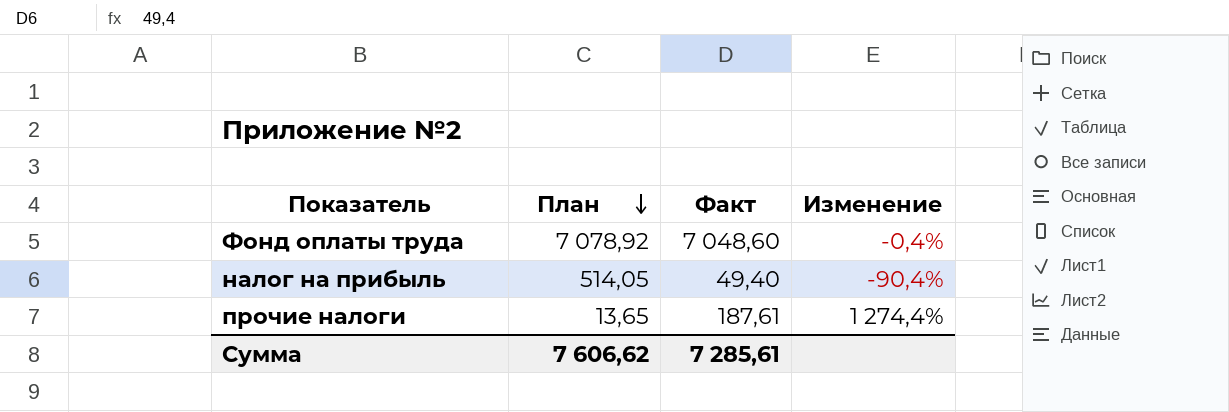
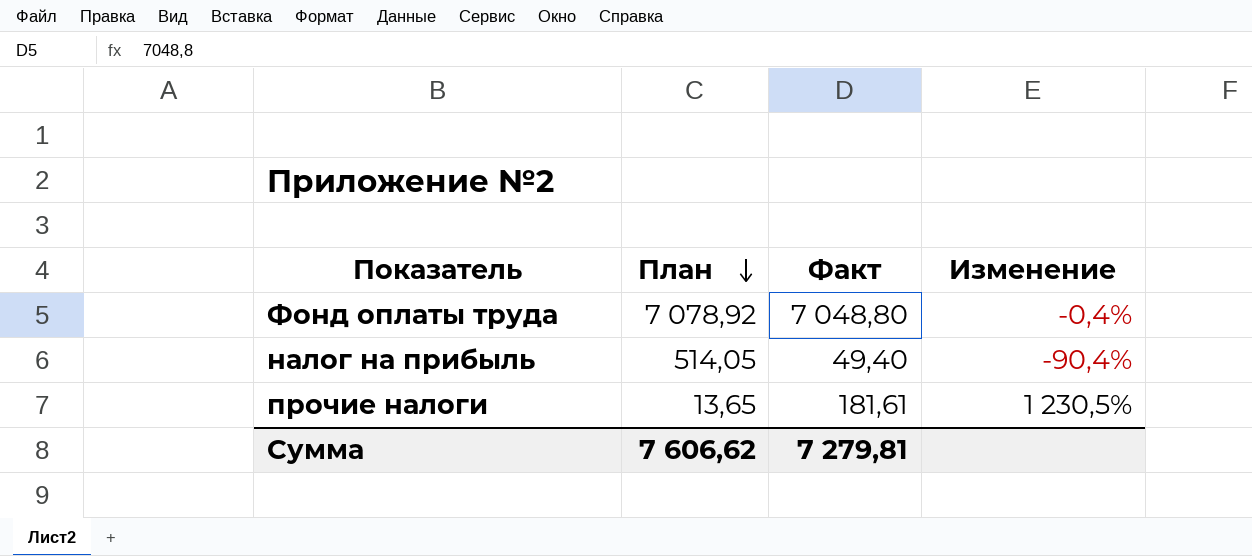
Фонд оплаты труда | Факт: 7 048,60 -> 7 048,80
прочие налоги | Факт: 187,61 -> 181,61
прочие налоги | Изменение: 1 274,4% -> 1 230,5%
Сумма | Факт: 7 285,61 -> 7 279,81

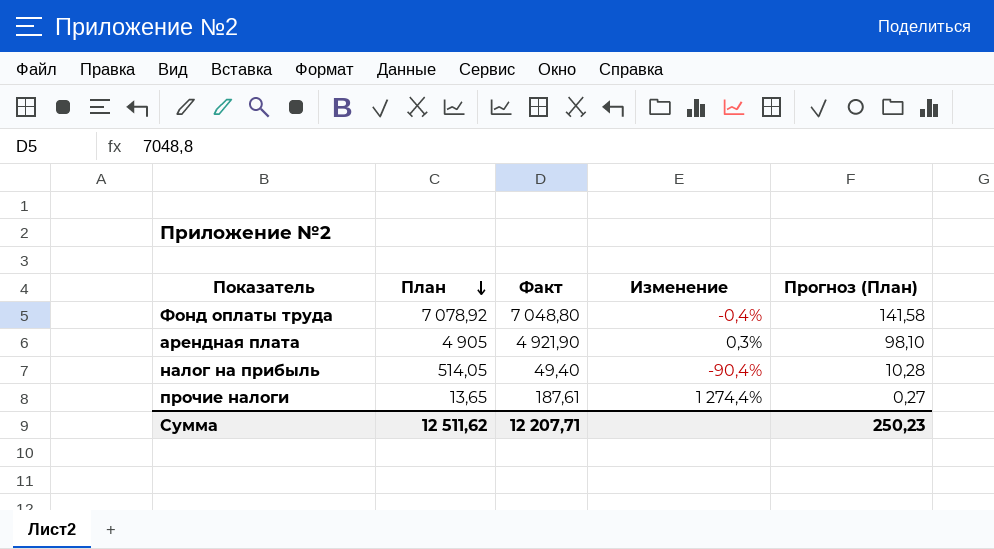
column Прогноз (План) | formula: none -> [План] * 0,02
row арендная плата: none -> 4 905 | 4 921,90 | 0,3% | 98,10
прочие налоги | Факт: 181,61 -> 187,61
прочие налоги | Изменение: 1 230,5% -> 1 274,4%
Сумма | План: 7 606,62 -> 12 511,62
Сумма | Факт: 7 279,81 -> 12 207,71

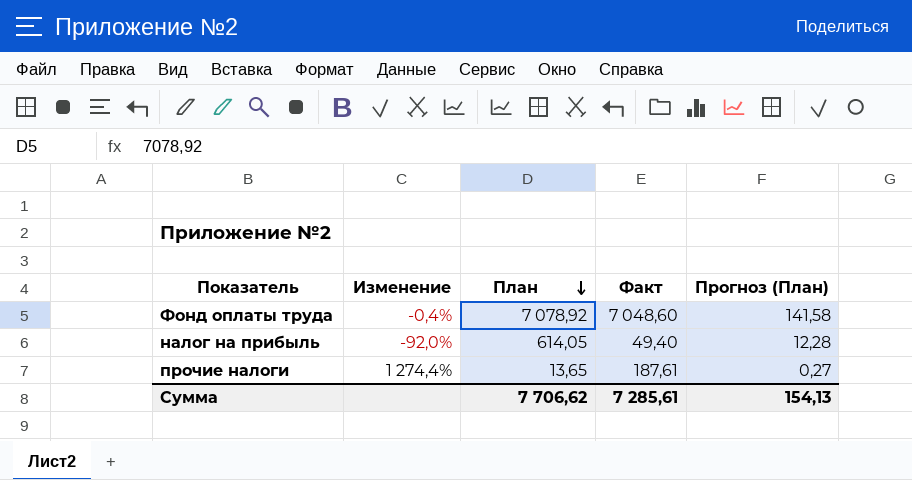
column Изменение | position: 4 -> 2
row арендная плата: 4 905 | 4 921,90 | 0,3% | 98,10 -> none
Фонд оплаты труда | Факт: 7 048,80 -> 7 048,60
налог на прибыль | Изменение: -90,4% -> -92,0%
налог на прибыль | План: 514,05 -> 614,05
налог на прибыль | Прогноз (План): 10,28 -> 12,28
Сумма | План: 12 511,62 -> 7 706,62
Сумма | Факт: 12 207,71 -> 7 285,61
Сумма | Прогноз (План): 250,23 -> 154,13

